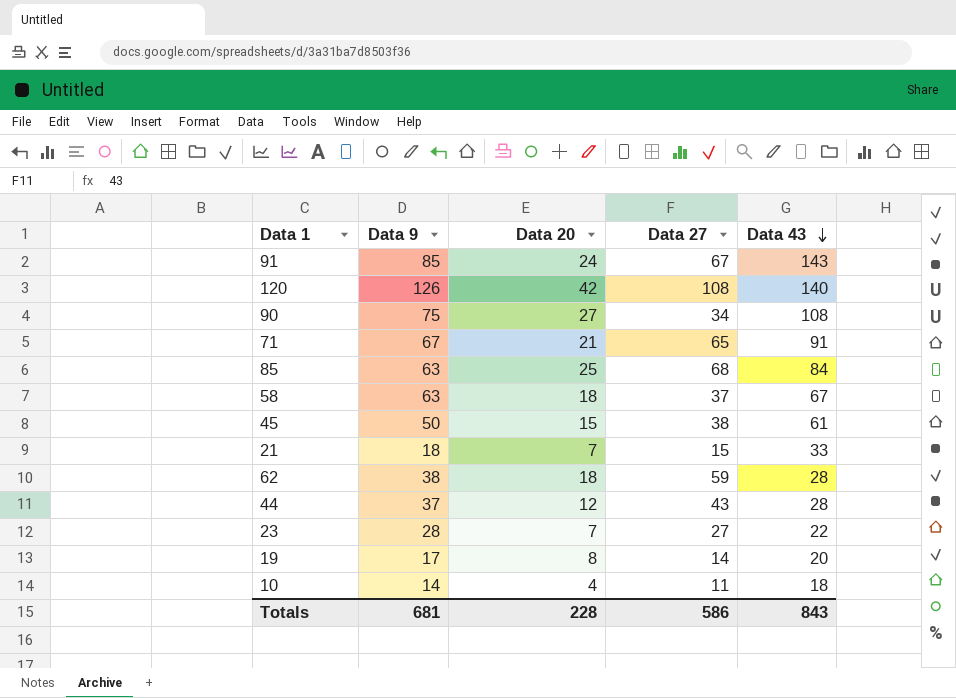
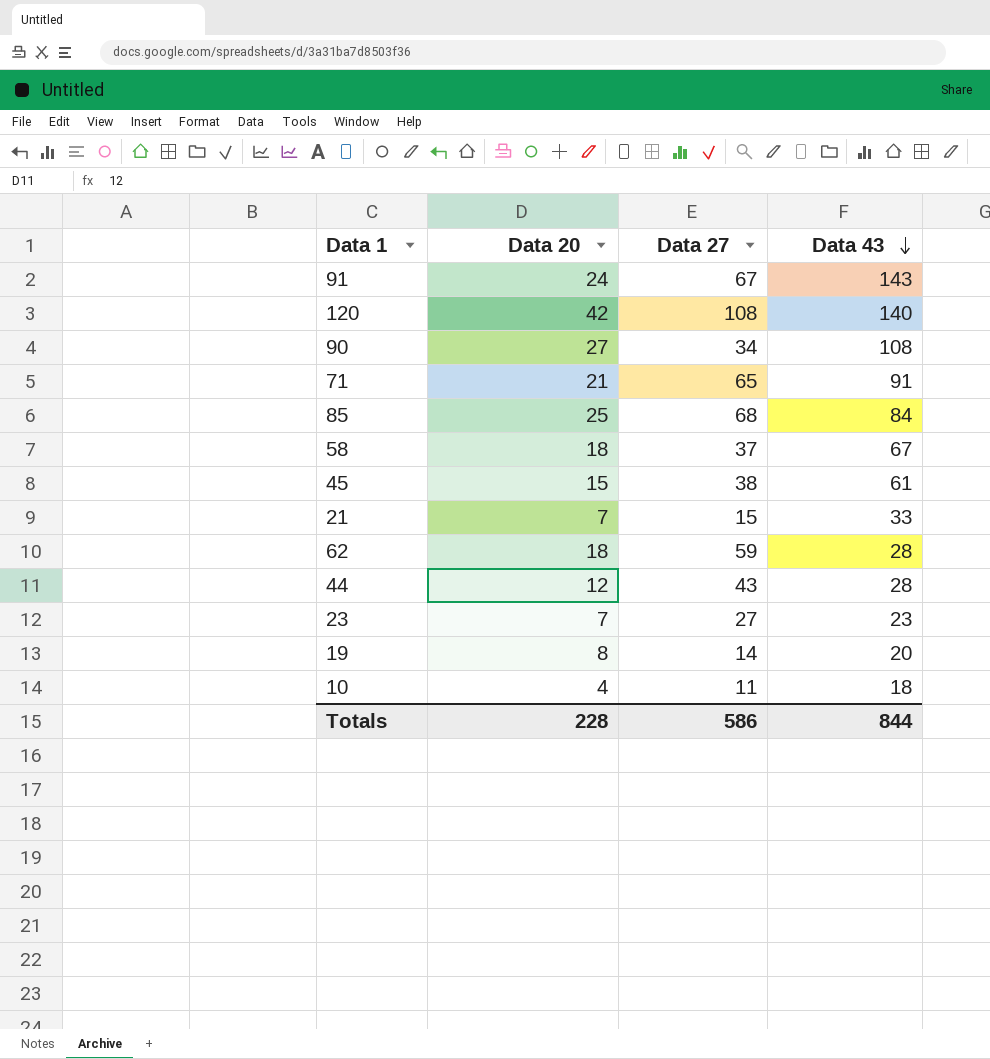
column Data 9 | position: 2 -> none
23 | Data 43: 22 -> 23
Totals | Data 43: 843 -> 844

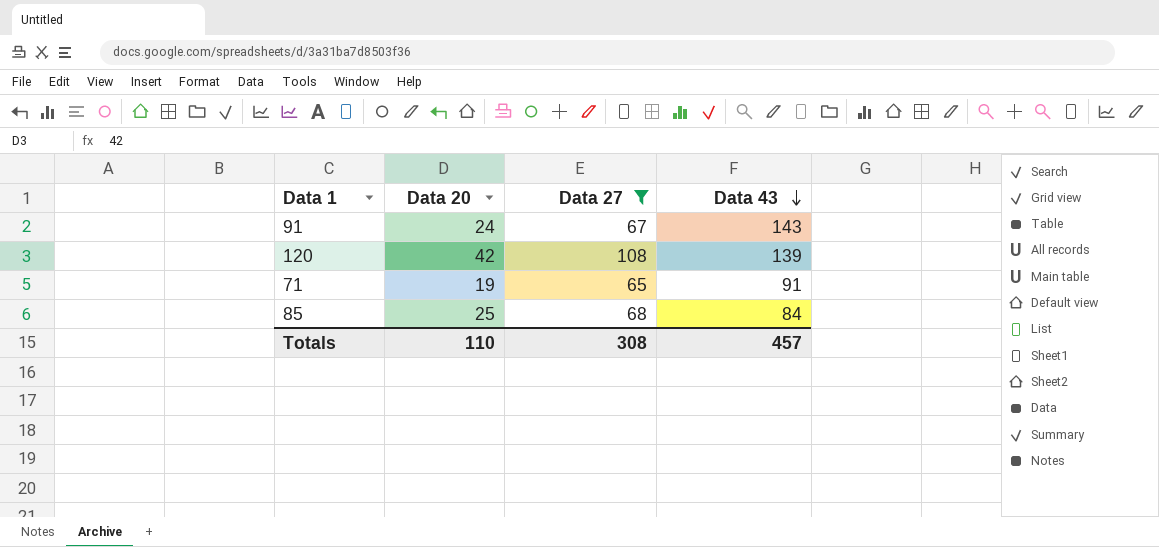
filter: none -> Data 27 >= 65
120 | Data 43: 140 -> 139
71 | Data 20: 21 -> 19
Totals | Data 20: 228 -> 110
Totals | Data 27: 586 -> 308
Totals | Data 43: 844 -> 457

